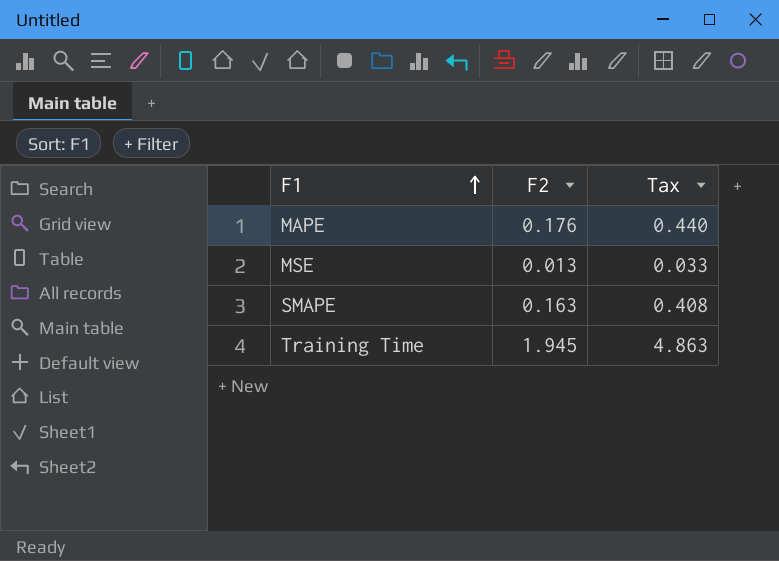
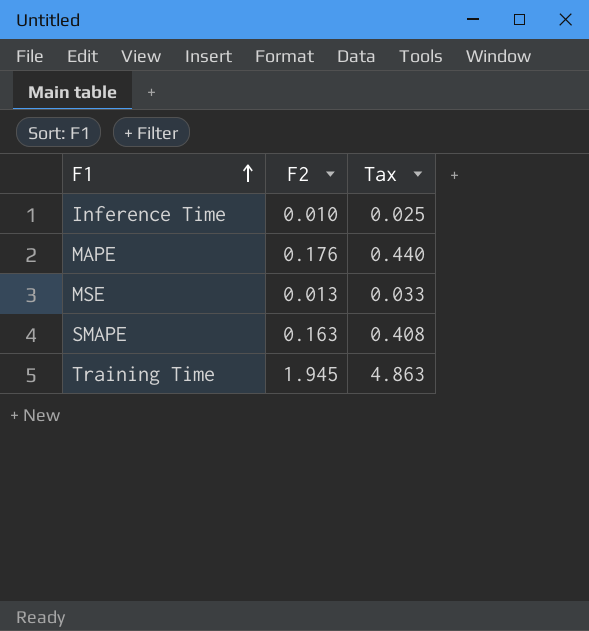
row Inference Time: none -> 0.010 | 0.025

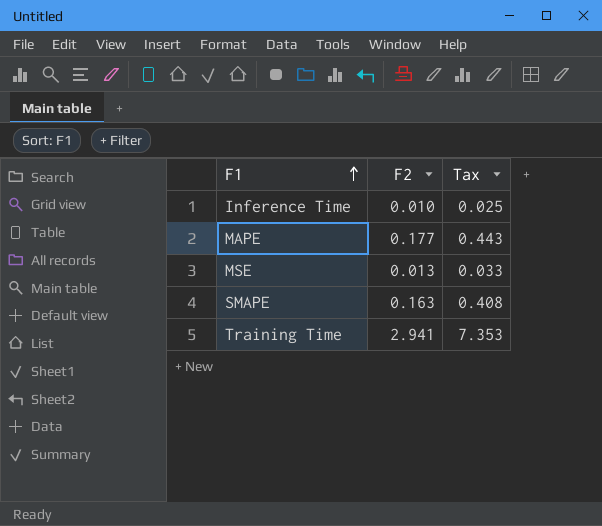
MAPE | F2: 0.176 -> 0.177
MAPE | Tax: 0.440 -> 0.443
Training Time | F2: 1.945 -> 2.941
Training Time | Tax: 4.863 -> 7.353

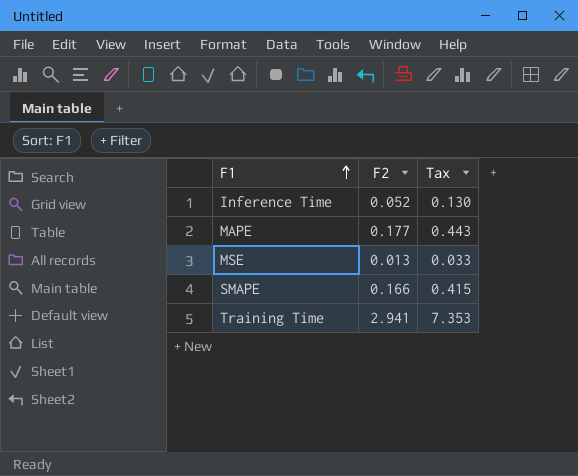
Inference Time | F2: 0.010 -> 0.052
Inference Time | Tax: 0.025 -> 0.130
SMAPE | F2: 0.163 -> 0.166
SMAPE | Tax: 0.408 -> 0.415

